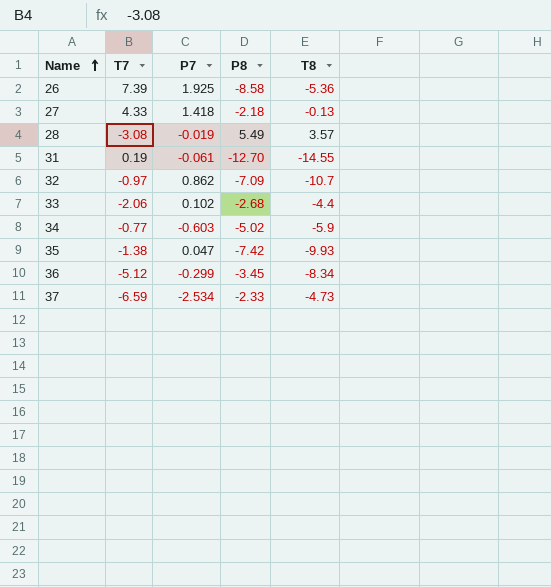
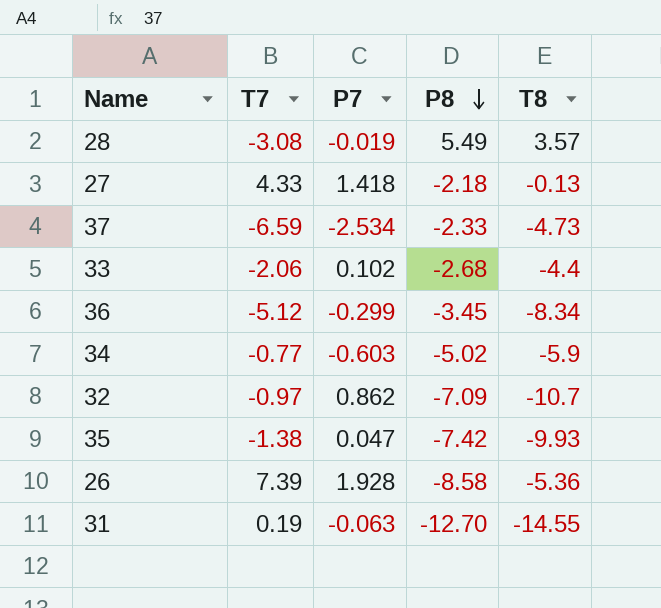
row order: Name ascending -> P8 descending
26 | P7: 1.925 -> 1.928
31 | P7: -0.061 -> -0.063

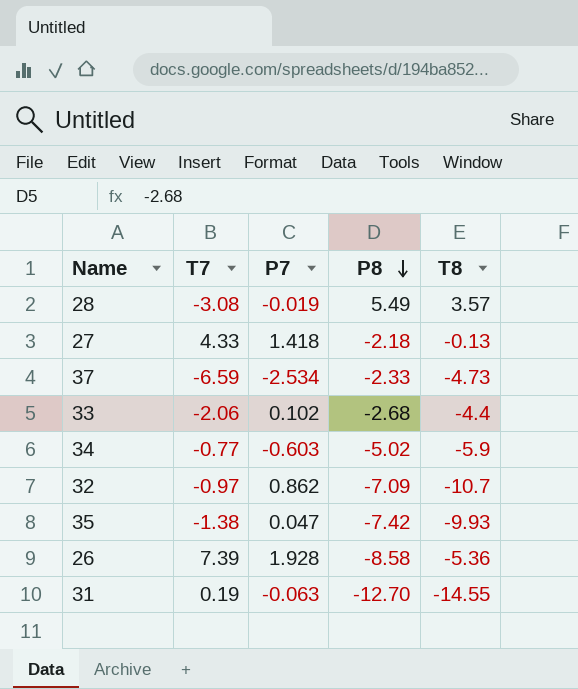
row 36: -5.12 | -0.299 | -3.45 | -8.34 -> none

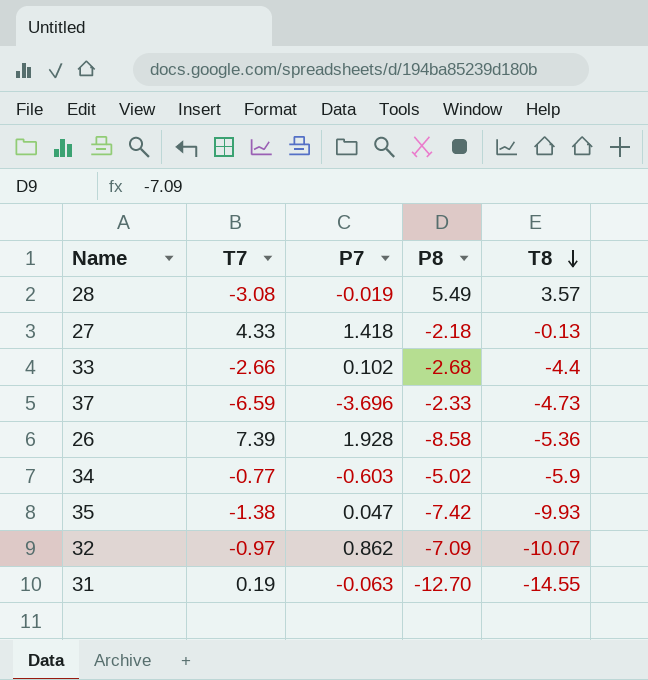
row order: P8 descending -> T8 descending
33 | T7: -2.06 -> -2.66
37 | P7: -2.534 -> -3.696
32 | T8: -10.7 -> -10.07

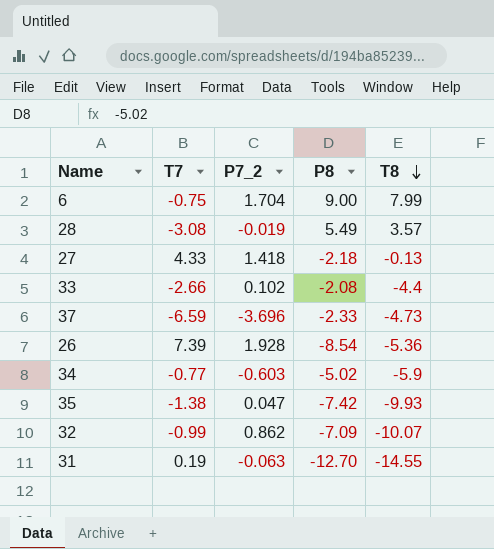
column name: P7 -> P7_2
row 6: none -> -0.75 | 1.704 | 9.00 | 7.99
33 | P8: -2.68 -> -2.08
26 | P8: -8.58 -> -8.54
32 | T7: -0.97 -> -0.99

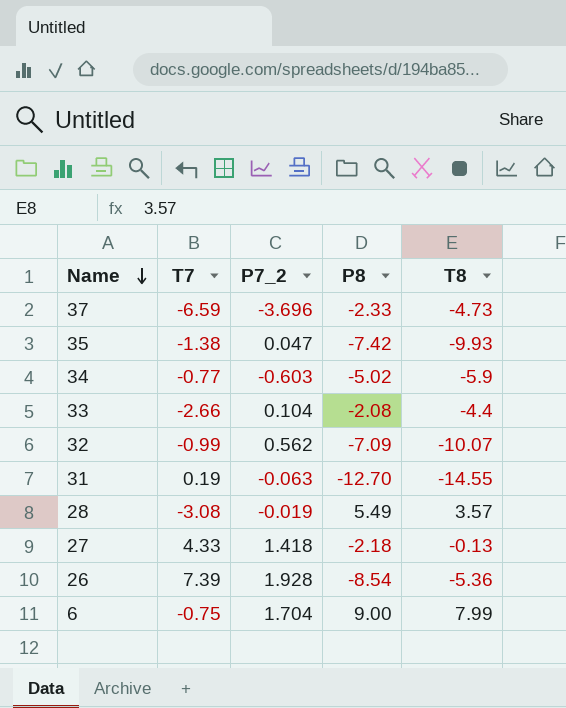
row order: T8 descending -> Name descending
33 | P7_2: 0.102 -> 0.104
32 | P7_2: 0.862 -> 0.562

